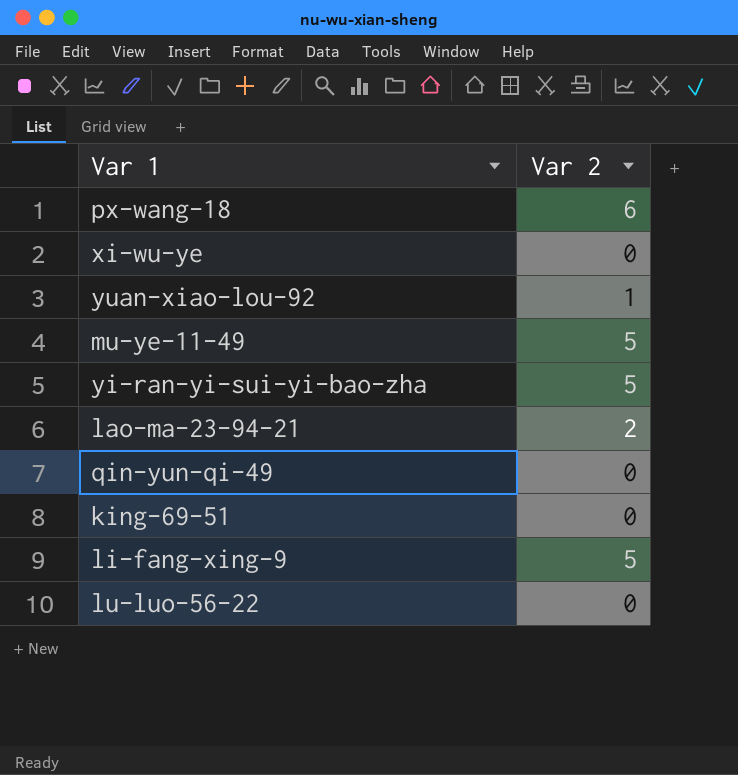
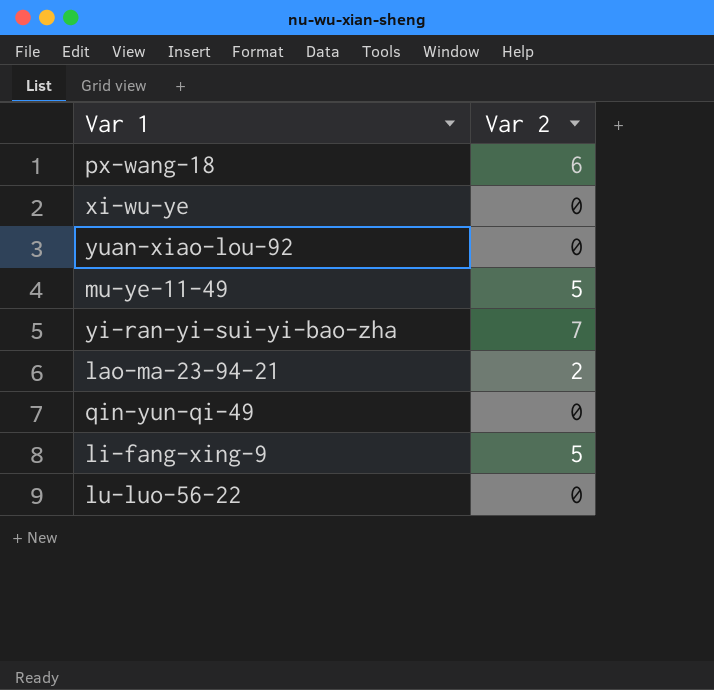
row king-69-51: 0 -> none
yuan-xiao-lou-92 | Var 2: 1 -> 0
yi-ran-yi-sui-yi-bao-zha | Var 2: 5 -> 7

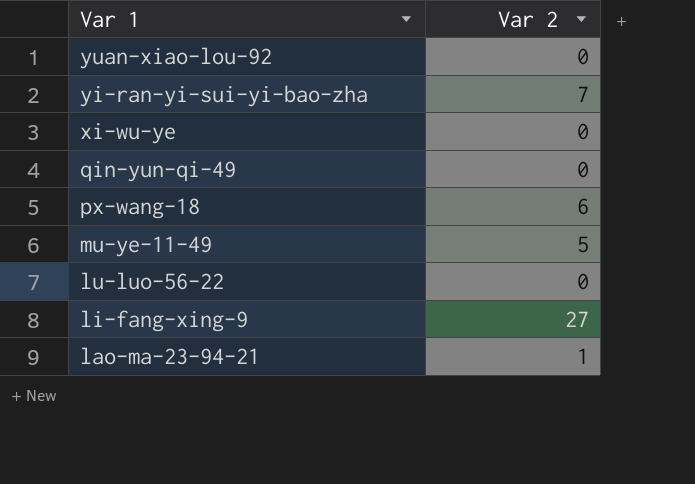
row order: none -> Var 1 descending
li-fang-xing-9 | Var 2: 5 -> 27
lao-ma-23-94-21 | Var 2: 2 -> 1

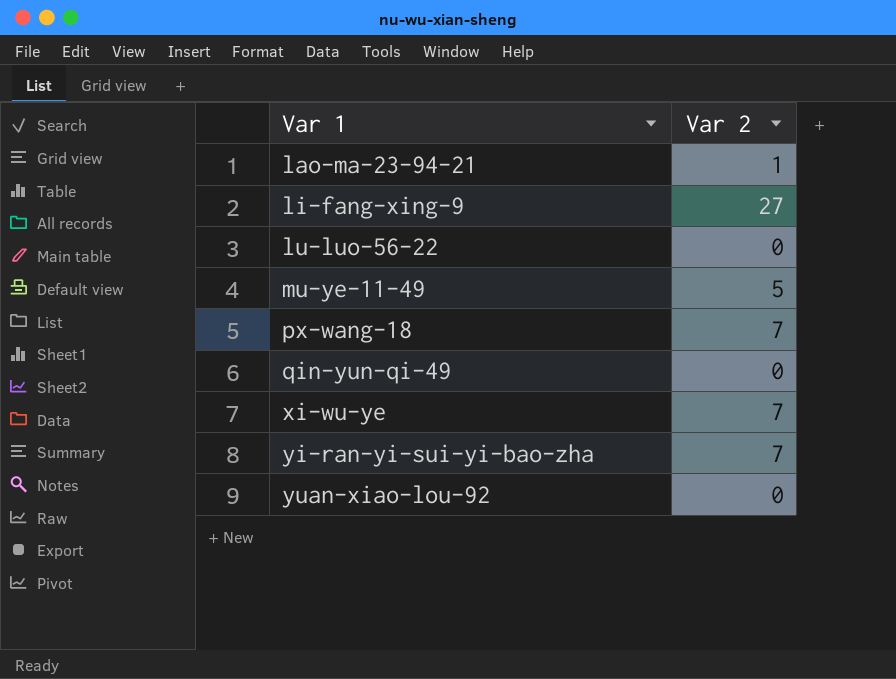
row order: Var 1 descending -> Var 1 ascending
px-wang-18 | Var 2: 6 -> 7
xi-wu-ye | Var 2: 0 -> 7

